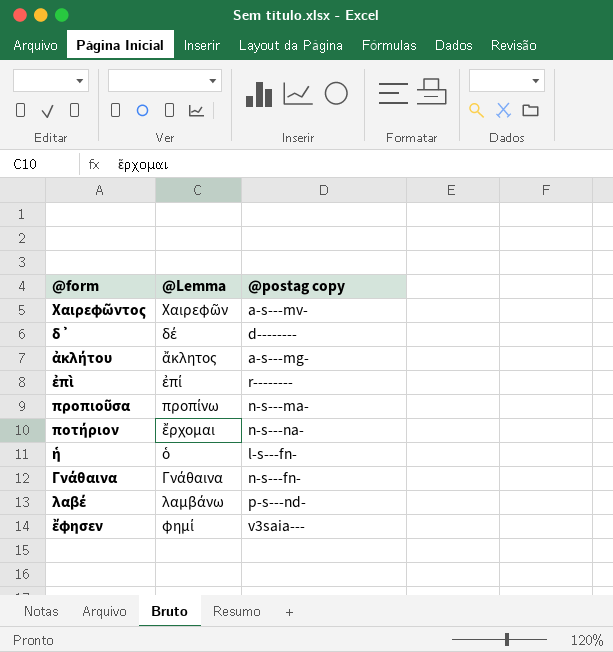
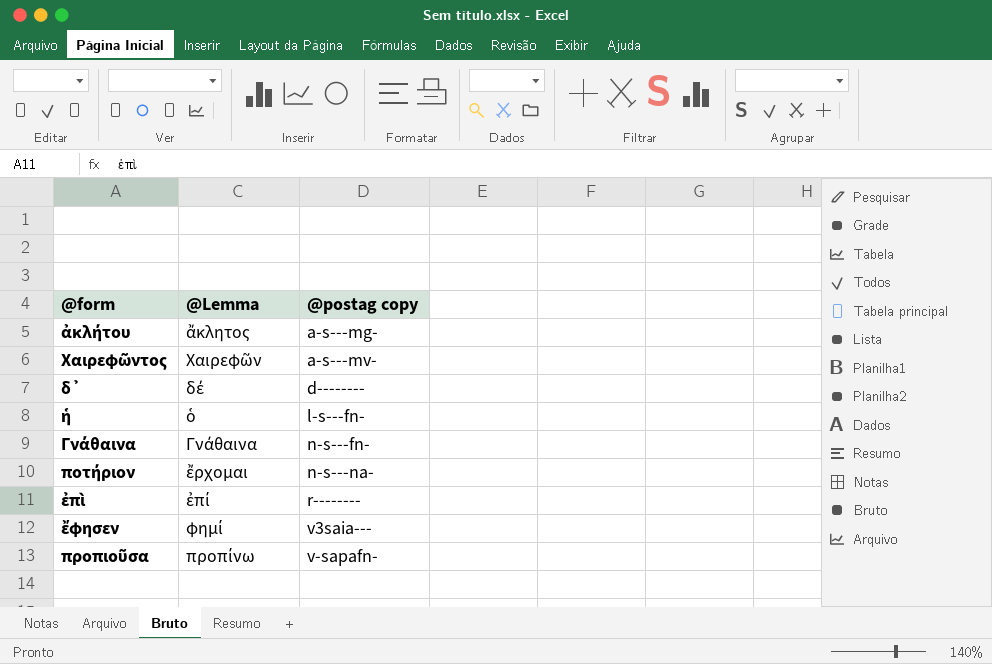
row order: none -> @postag copy ascending
row λαβέ: λαμβάνω | p-s---nd- -> none
προπιοῦσα | @postag copy: n-s---ma- -> v-sapafn-

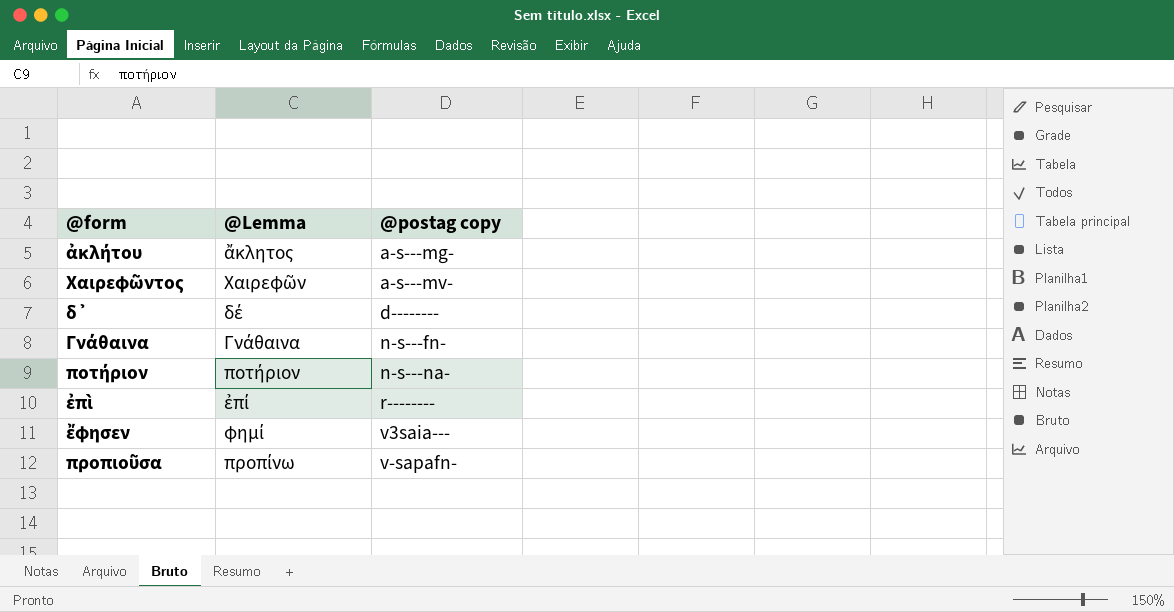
row ἡ: ὁ | l-s---fn- -> none
ποτήριον | @Lemma: ἔρχομαι -> ποτήριον

